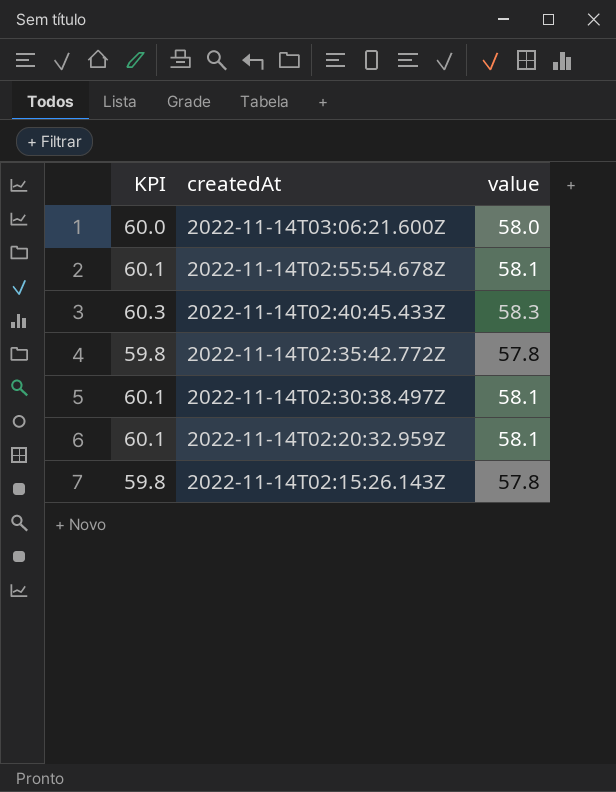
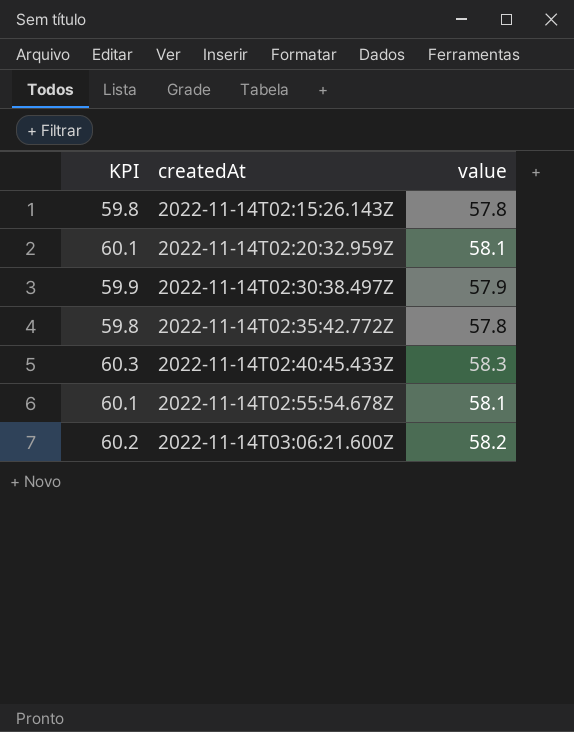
row order: createdAt descending -> createdAt ascending
2022-11-14T02:30:38.497Z | KPI: 60.1 -> 59.9
2022-11-14T02:30:38.497Z | value: 58.1 -> 57.9
2022-11-14T03:06:21.600Z | KPI: 60.0 -> 60.2
2022-11-14T03:06:21.600Z | value: 58.0 -> 58.2

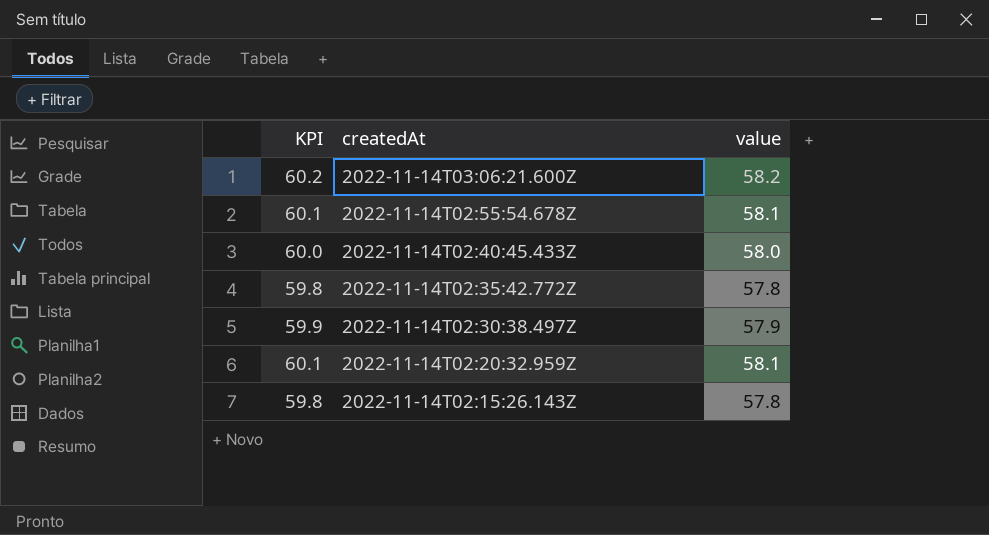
row order: createdAt ascending -> createdAt descending
2022-11-14T02:40:45.433Z | KPI: 60.3 -> 60.0
2022-11-14T02:40:45.433Z | value: 58.3 -> 58.0

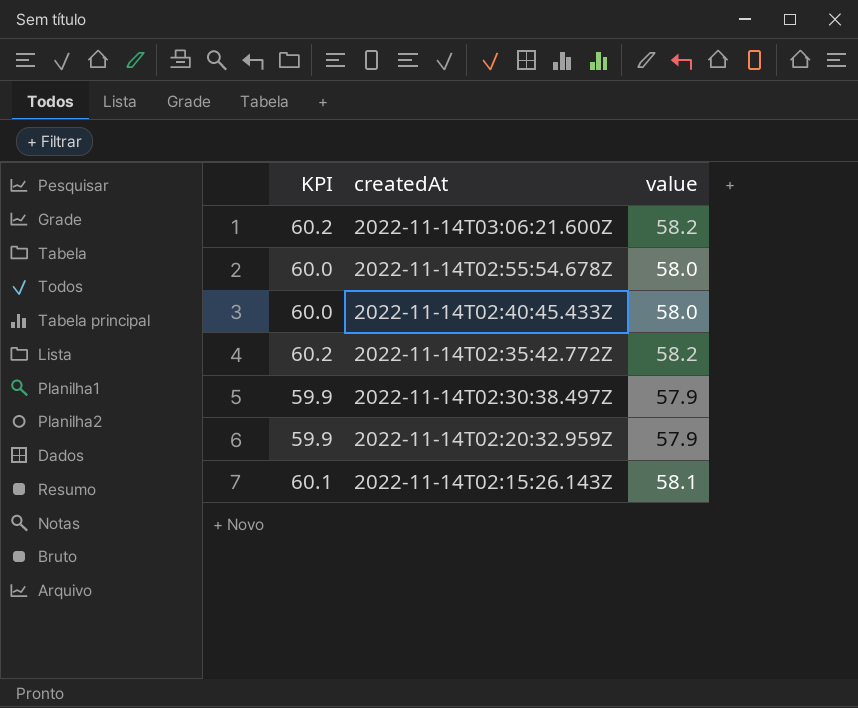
2022-11-14T02:55:54.678Z | KPI: 60.1 -> 60.0
2022-11-14T02:55:54.678Z | value: 58.1 -> 58.0
2022-11-14T02:35:42.772Z | KPI: 59.8 -> 60.2
2022-11-14T02:35:42.772Z | value: 57.8 -> 58.2
2022-11-14T02:20:32.959Z | KPI: 60.1 -> 59.9
2022-11-14T02:20:32.959Z | value: 58.1 -> 57.9
2022-11-14T02:15:26.143Z | KPI: 59.8 -> 60.1
2022-11-14T02:15:26.143Z | value: 57.8 -> 58.1

